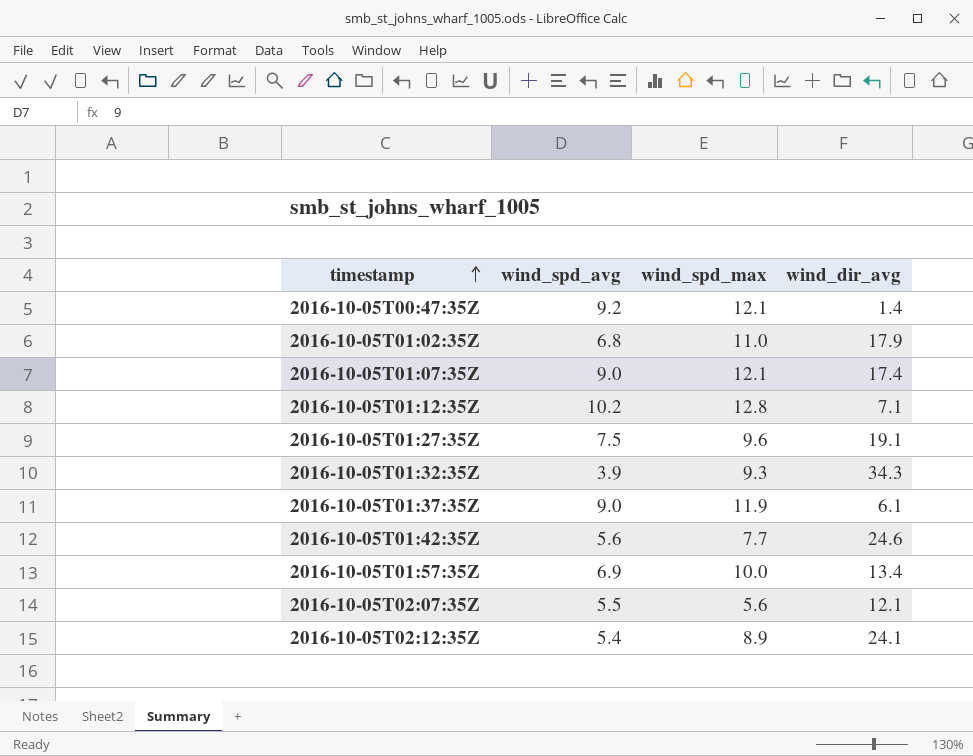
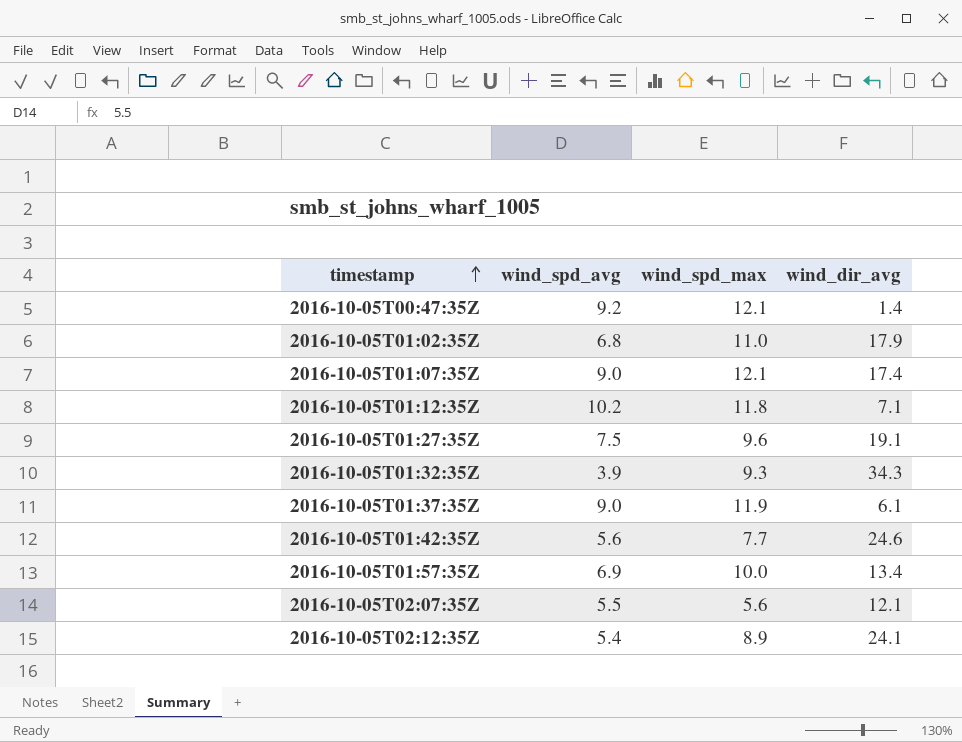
2016-10-05T01:12:35Z | wind_spd_max: 12.8 -> 11.8

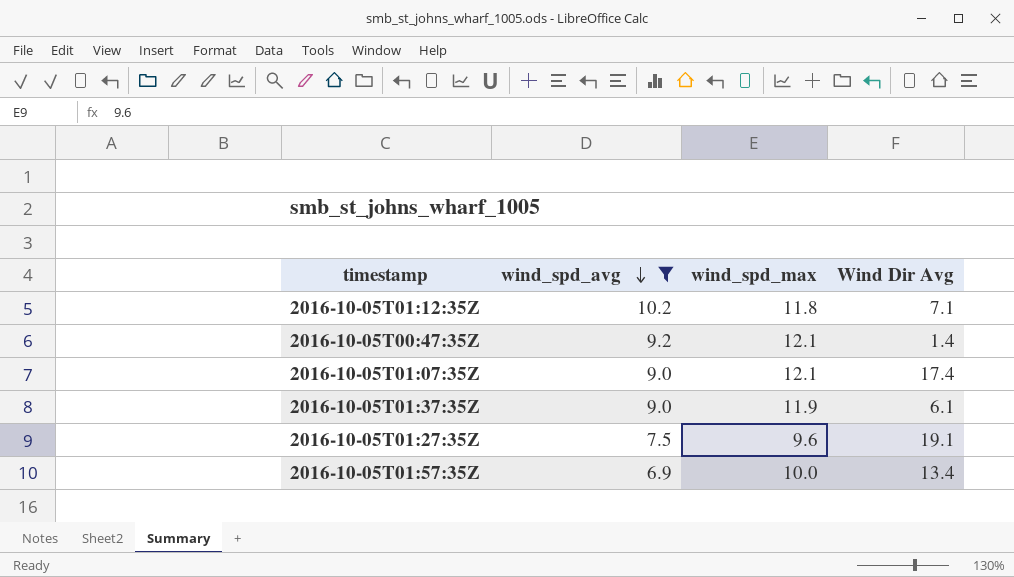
filter: none -> wind_spd_avg >= 6.9
row order: timestamp ascending -> wind_spd_avg descending
column name: wind_dir_avg -> Wind Dir Avg

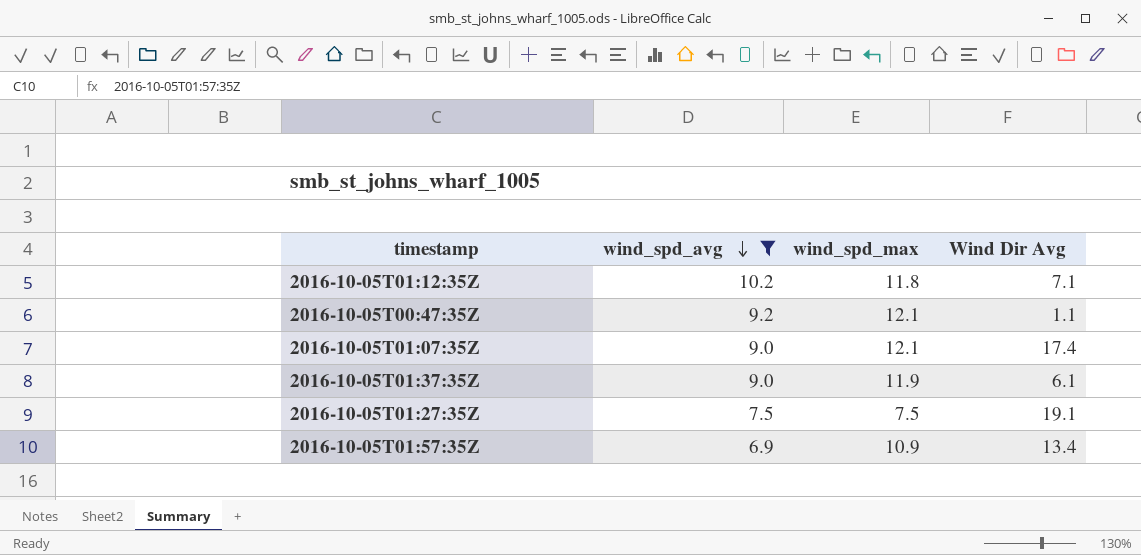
2016-10-05T00:47:35Z | Wind Dir Avg: 1.4 -> 1.1
2016-10-05T01:27:35Z | wind_spd_max: 9.6 -> 7.5
2016-10-05T01:57:35Z | wind_spd_max: 10.0 -> 10.9

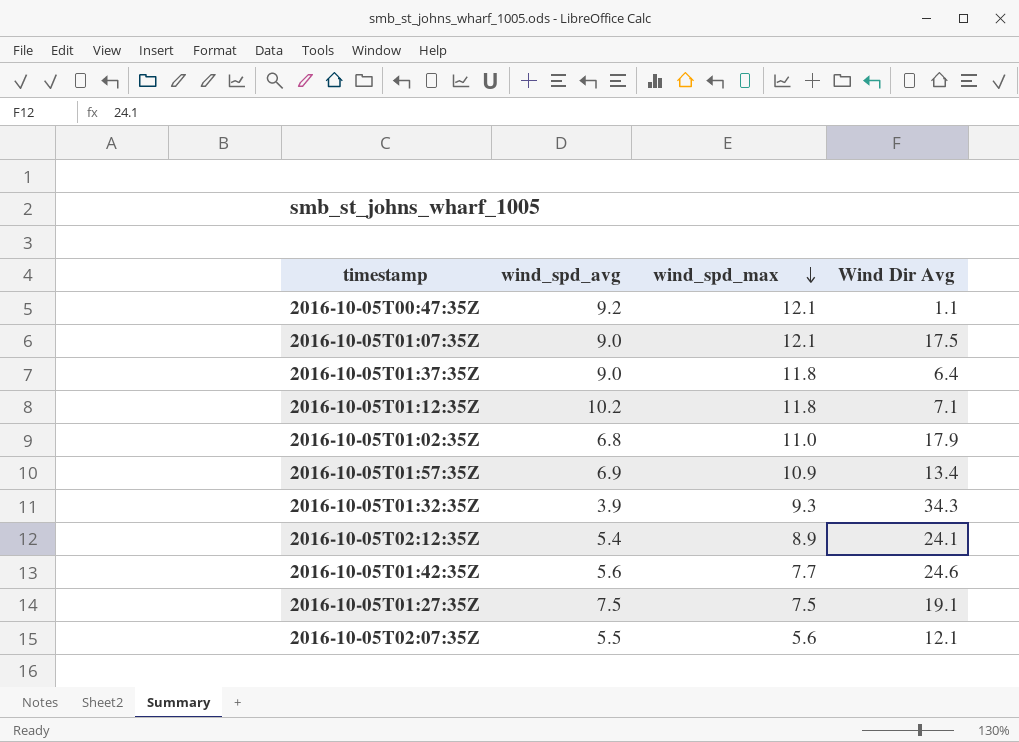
filter: wind_spd_avg >= 6.9 -> none
row order: wind_spd_avg descending -> wind_spd_max descending
2016-10-05T01:07:35Z | Wind Dir Avg: 17.4 -> 17.5
2016-10-05T01:37:35Z | wind_spd_max: 11.9 -> 11.8
2016-10-05T01:37:35Z | Wind Dir Avg: 6.1 -> 6.4

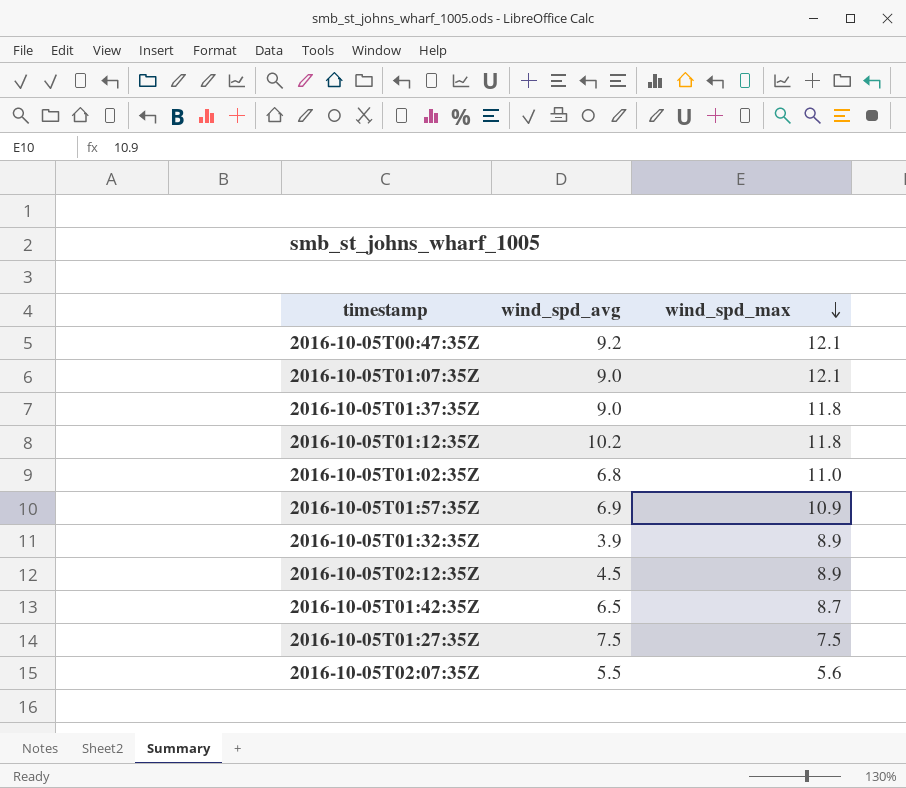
column Wind Dir Avg | position: 4 -> none
2016-10-05T01:32:35Z | wind_spd_max: 9.3 -> 8.9
2016-10-05T02:12:35Z | wind_spd_avg: 5.4 -> 4.5
2016-10-05T01:42:35Z | wind_spd_avg: 5.6 -> 6.5
2016-10-05T01:42:35Z | wind_spd_max: 7.7 -> 8.7

